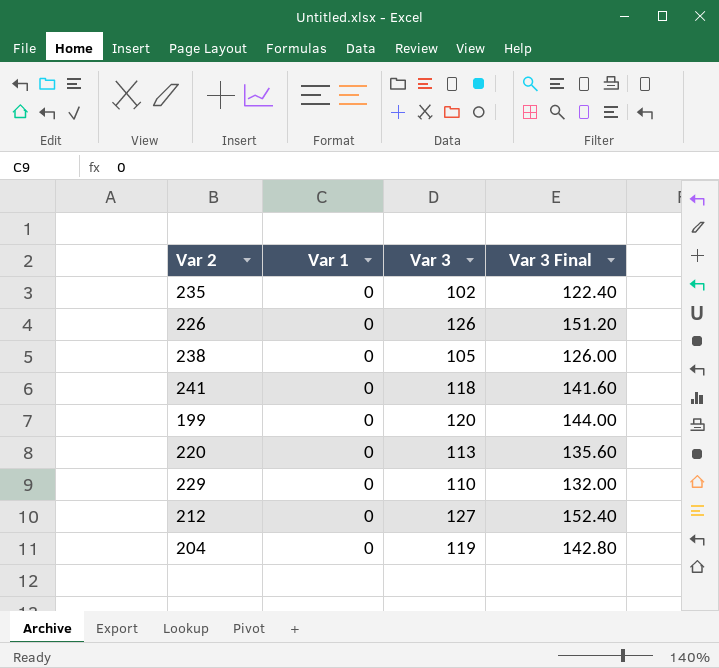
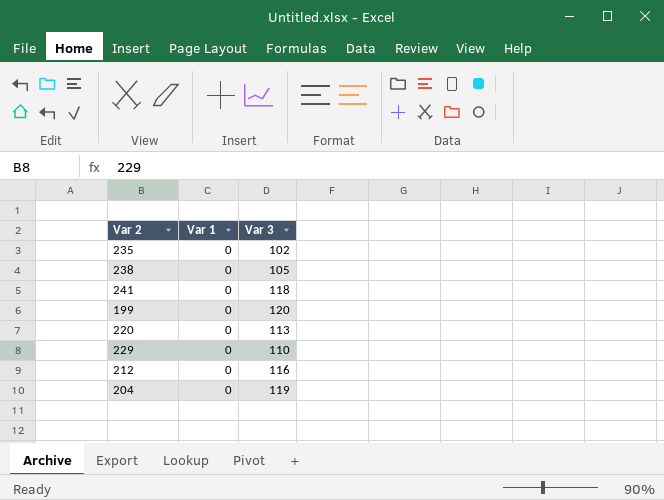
column Var 3 Final | formula: [Var 3] * 1.2 -> none
row 226: 0 | 126 | 151.20 -> none
212 | Var 3: 127 -> 116

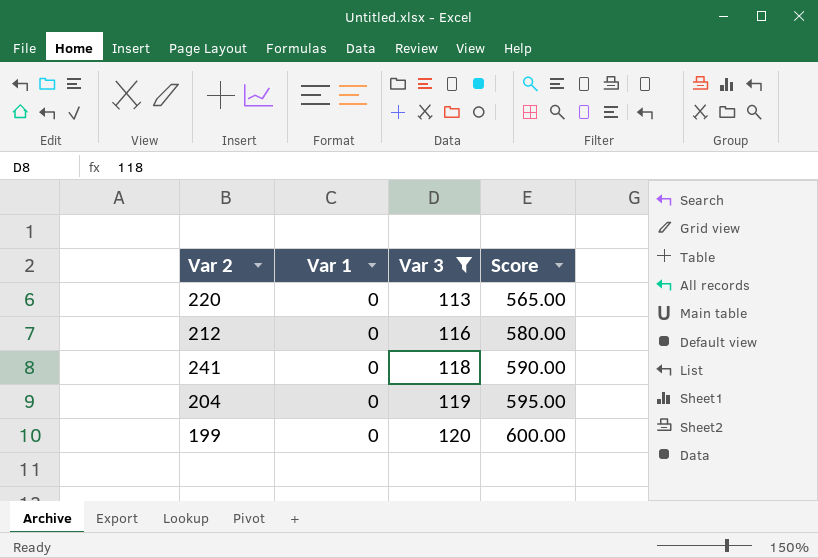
filter: none -> Var 3 >= 113
row order: none -> Var 3 ascending
column Score | formula: none -> [Var 3] * 5

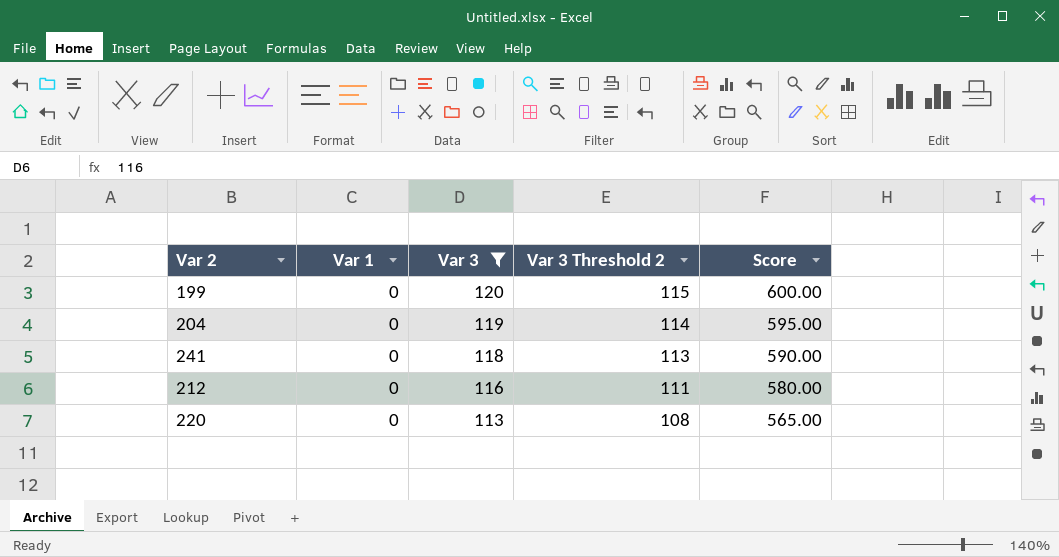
row order: Var 3 ascending -> Var 3 descending
column Var 3 Threshold 2 | formula: none -> [Var 3] - 5

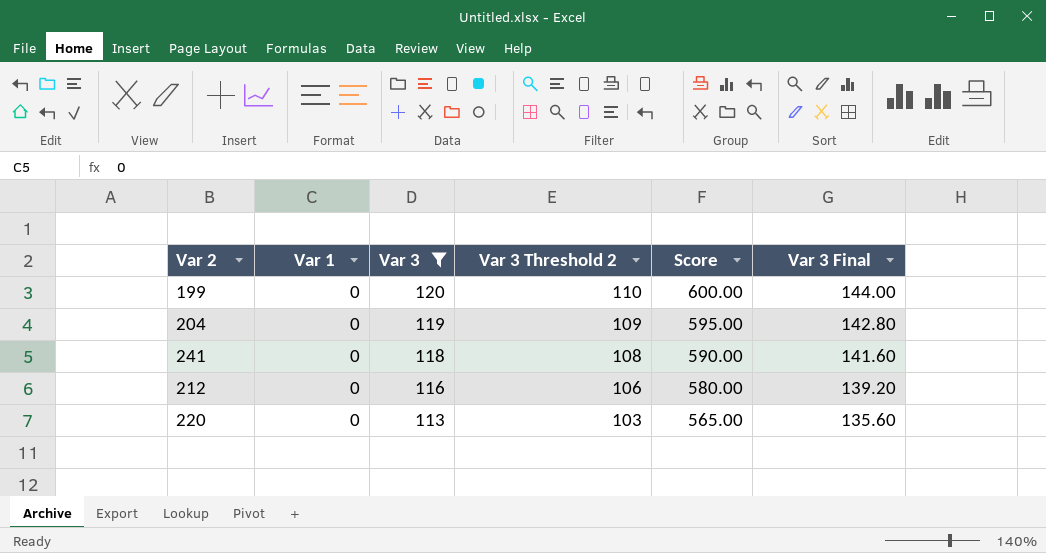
column Var 3 Threshold 2 | formula: [Var 3] - 5 -> [Var 3] - 10
column Var 3 Final | formula: none -> [Var 3] * 1.2

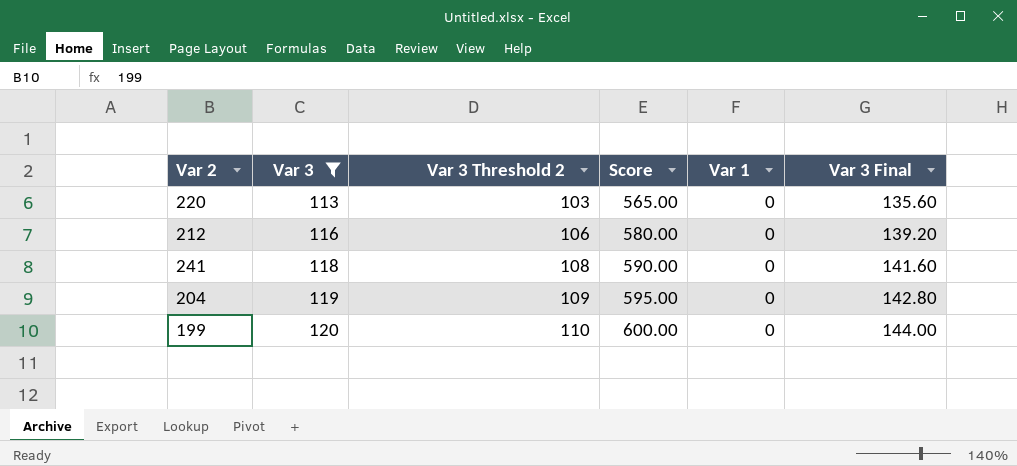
row order: Var 3 descending -> Var 3 ascending
column Var 1 | position: 2 -> 5

